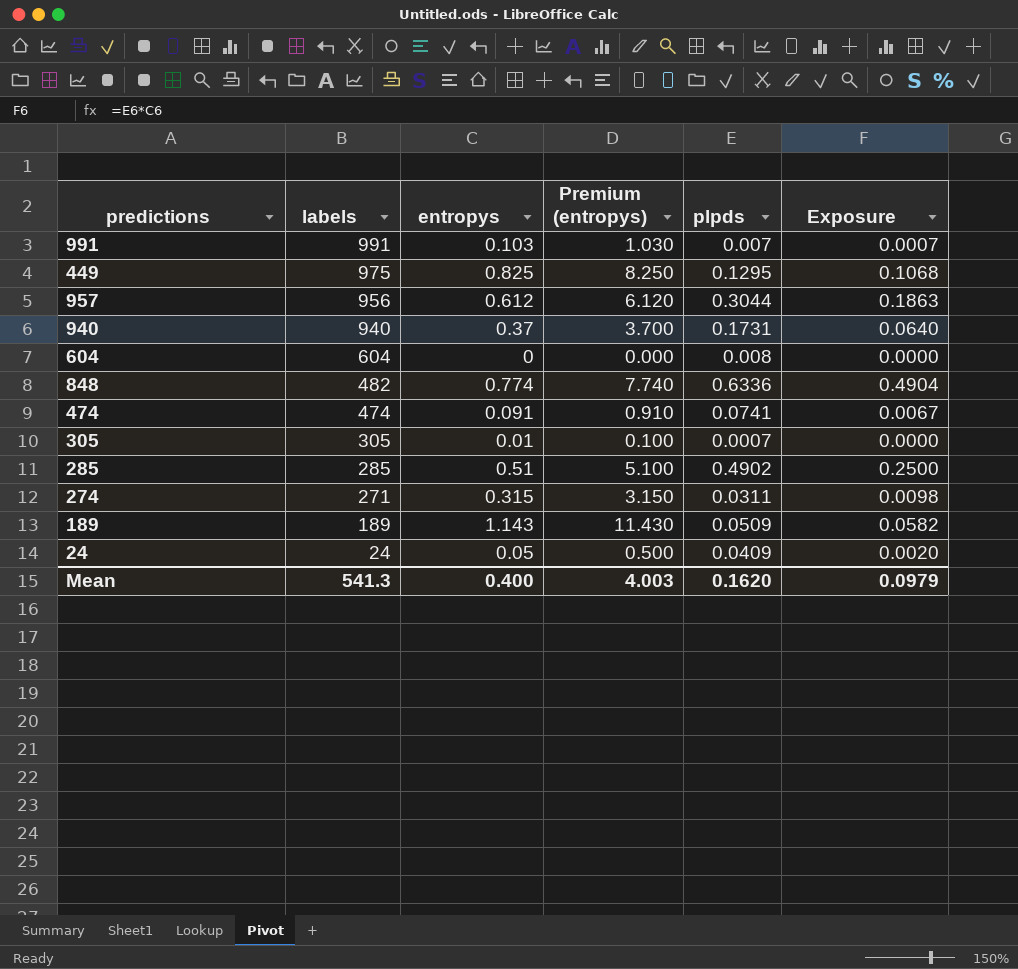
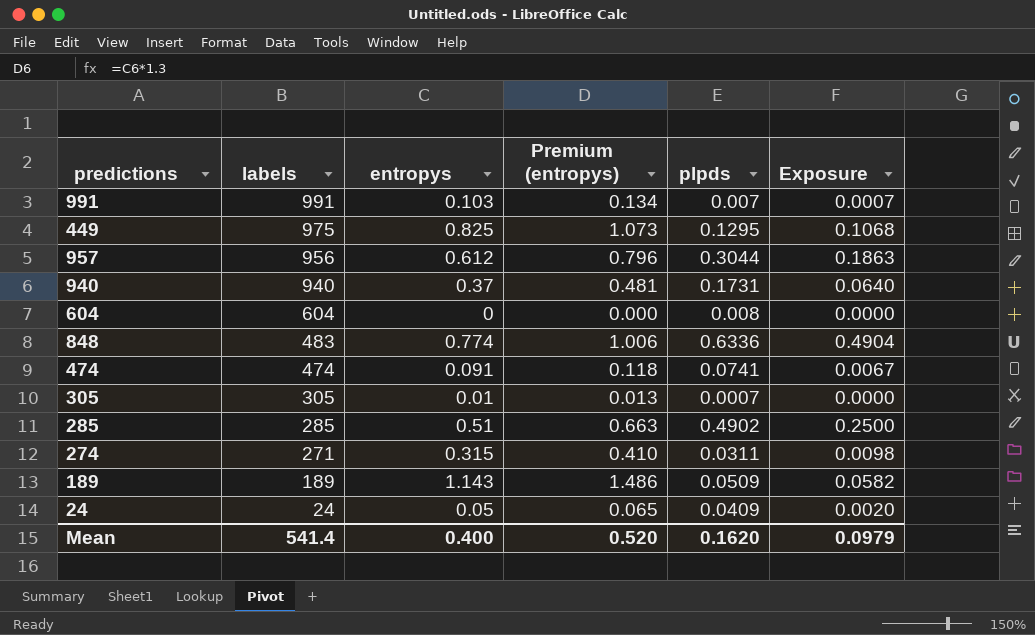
column Premium (entropys) | formula: [entropys] * 10 -> [entropys] * 1.3
848 | labels: 482 -> 483
Mean | labels: 541.3 -> 541.4
Mean | Premium (entropys): 4.003 -> 0.520

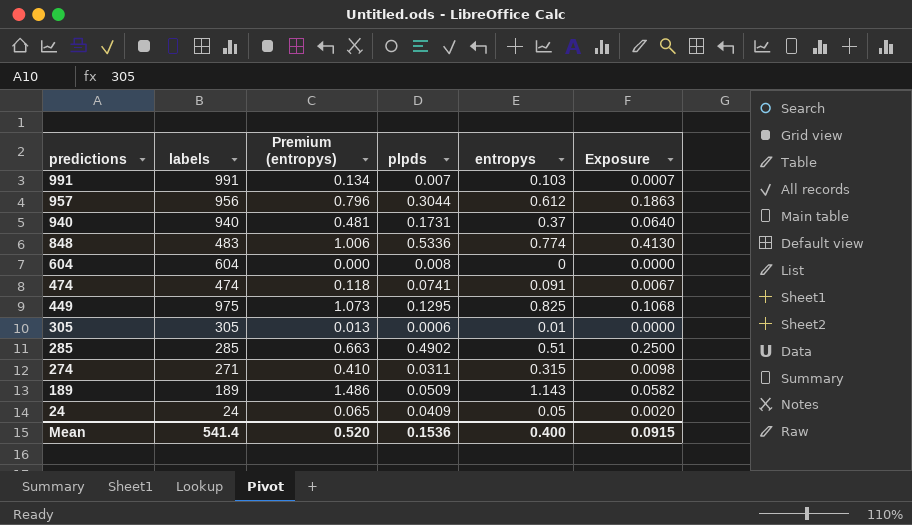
row order: labels descending -> predictions descending
column entropys | position: 3 -> 5
848 | plpds: 0.6336 -> 0.5336
848 | Exposure: 0.4904 -> 0.4130
305 | plpds: 0.0007 -> 0.0006
Mean | plpds: 0.1620 -> 0.1536
Mean | Exposure: 0.0979 -> 0.0915

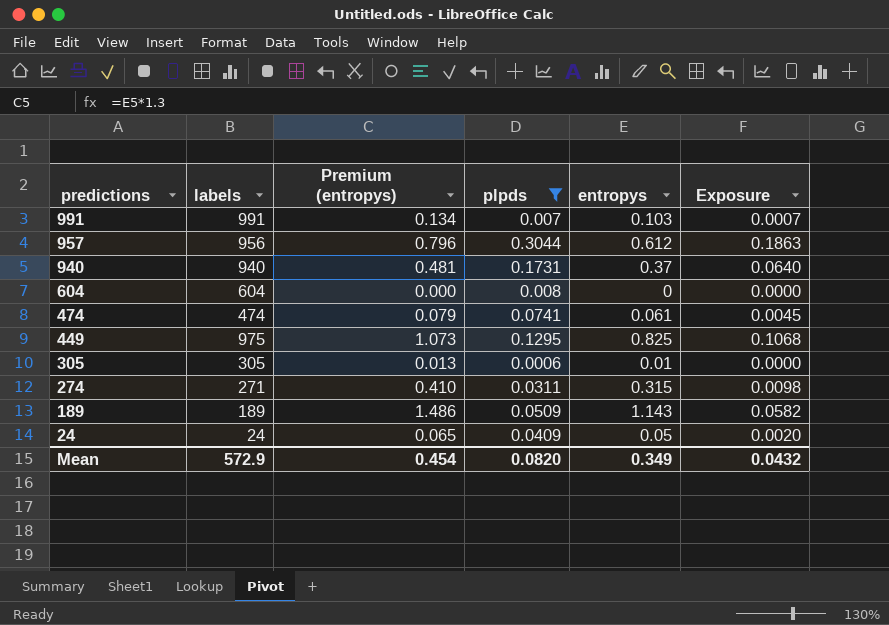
filter: none -> plpds <= 0.3044
474 | Premium (entropys): 0.118 -> 0.079
474 | entropys: 0.091 -> 0.061
474 | Exposure: 0.0067 -> 0.0045
Mean | labels: 541.4 -> 572.9
Mean | Premium (entropys): 0.520 -> 0.454
Mean | plpds: 0.1536 -> 0.0820
Mean | entropys: 0.400 -> 0.349
Mean | Exposure: 0.0915 -> 0.0432

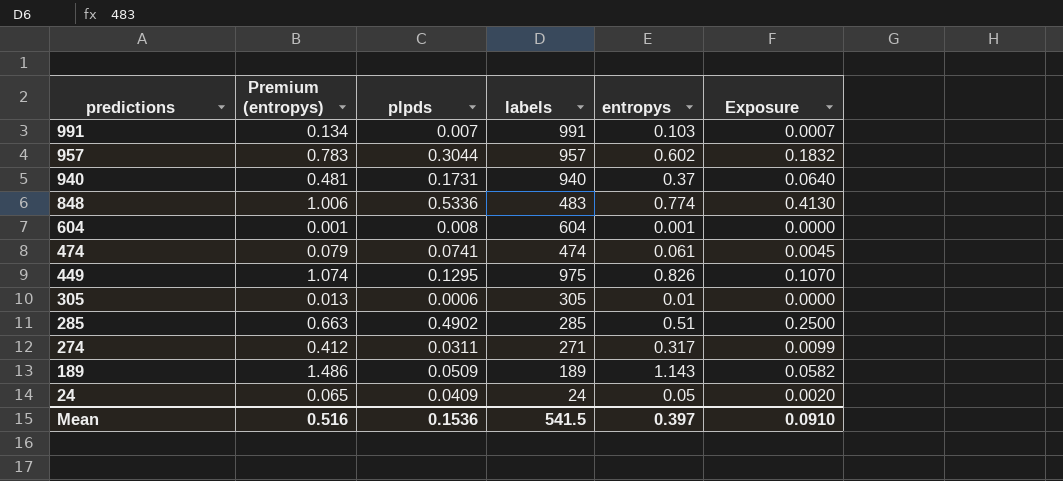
filter: plpds <= 0.3044 -> none
column labels | position: 2 -> 4
957 | Premium (entropys): 0.796 -> 0.783
957 | labels: 956 -> 957
957 | entropys: 0.612 -> 0.602
957 | Exposure: 0.1863 -> 0.1832
604 | Premium (entropys): 0.000 -> 0.001
604 | entropys: 0 -> 0.001
449 | Premium (entropys): 1.073 -> 1.074
449 | entropys: 0.825 -> 0.826
449 | Exposure: 0.1068 -> 0.1070
274 | Premium (entropys): 0.410 -> 0.412
274 | entropys: 0.315 -> 0.317
274 | Exposure: 0.0098 -> 0.0099
Mean | Premium (entropys): 0.454 -> 0.516
Mean | plpds: 0.0820 -> 0.1536
Mean | labels: 572.9 -> 541.5
Mean | entropys: 0.349 -> 0.397
Mean | Exposure: 0.0432 -> 0.0910

